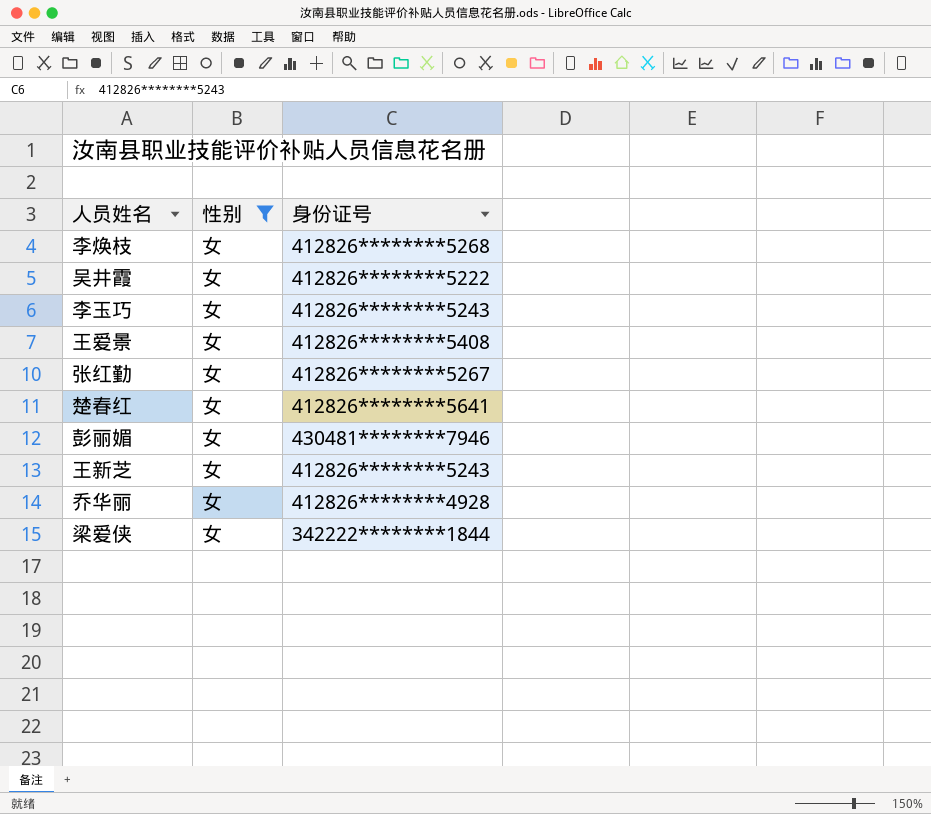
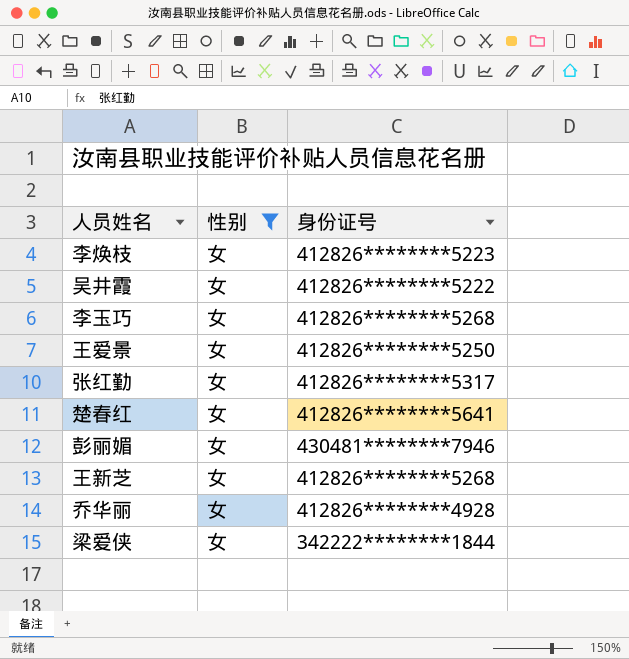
李焕枝 | 身份证号: 412826********5268 -> 412826********5223
李玉巧 | 身份证号: 412826********5243 -> 412826********5268
王爱景 | 身份证号: 412826********5408 -> 412826********5250
张红勤 | 身份证号: 412826********5267 -> 412826********5317
王新芝 | 身份证号: 412826********5243 -> 412826********5268

